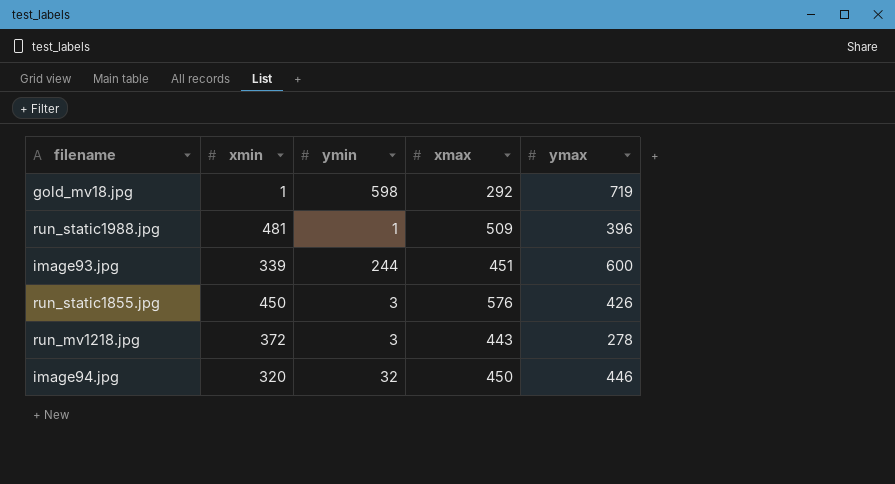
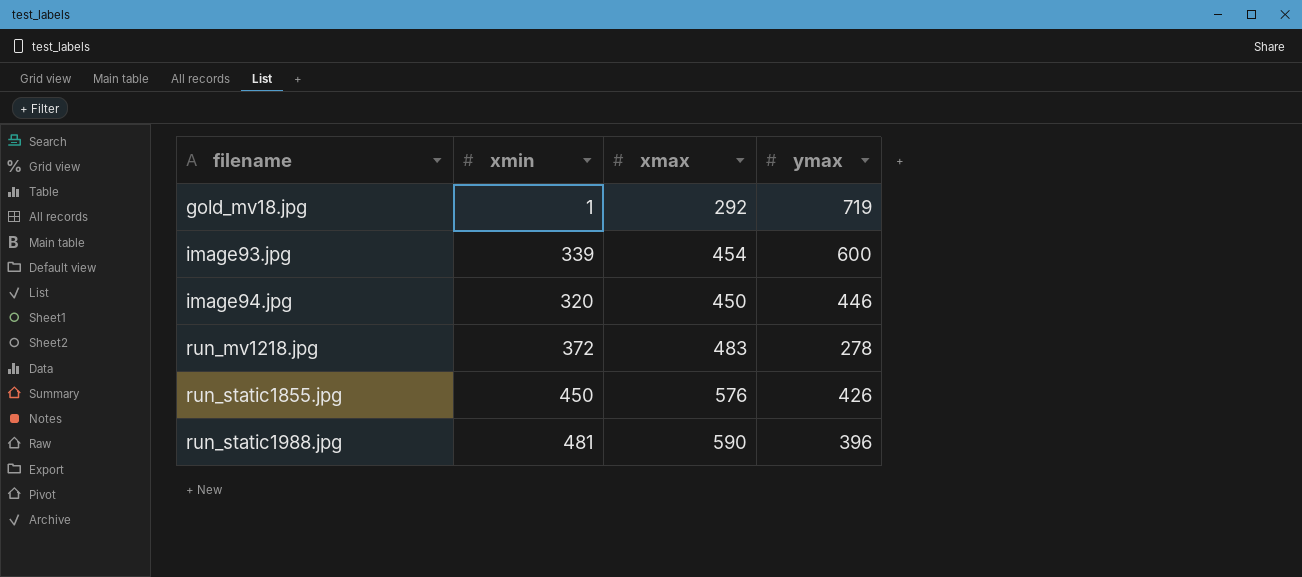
row order: none -> filename ascending
column ymin | position: 3 -> none
image93.jpg | xmax: 451 -> 454
run_mv1218.jpg | xmax: 443 -> 483
run_static1988.jpg | xmax: 509 -> 590

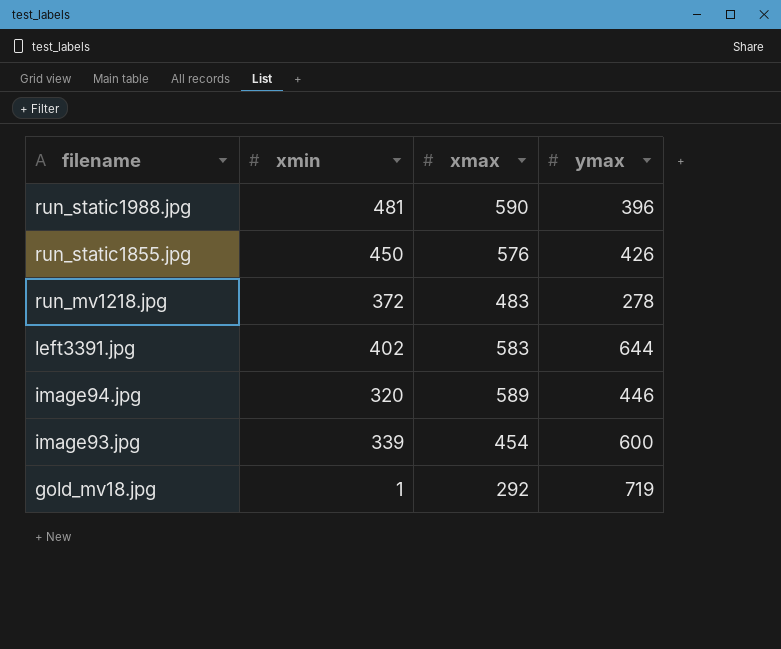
row order: filename ascending -> filename descending
row left3391.jpg: none -> 402 | 583 | 644
image94.jpg | xmax: 450 -> 589

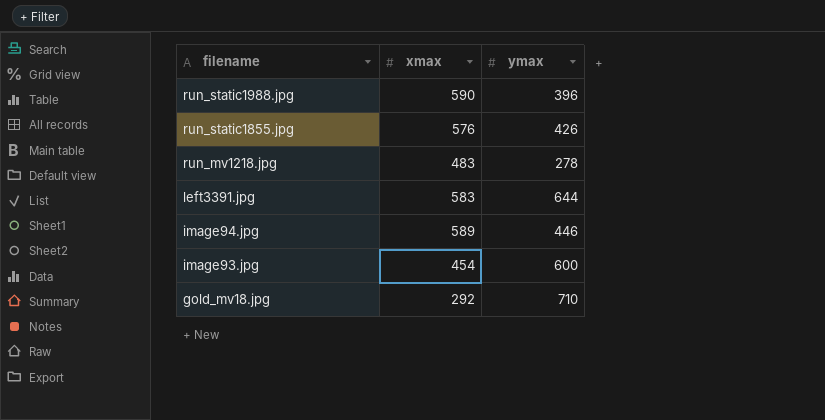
column xmin | position: 2 -> none
gold_mv18.jpg | ymax: 719 -> 710

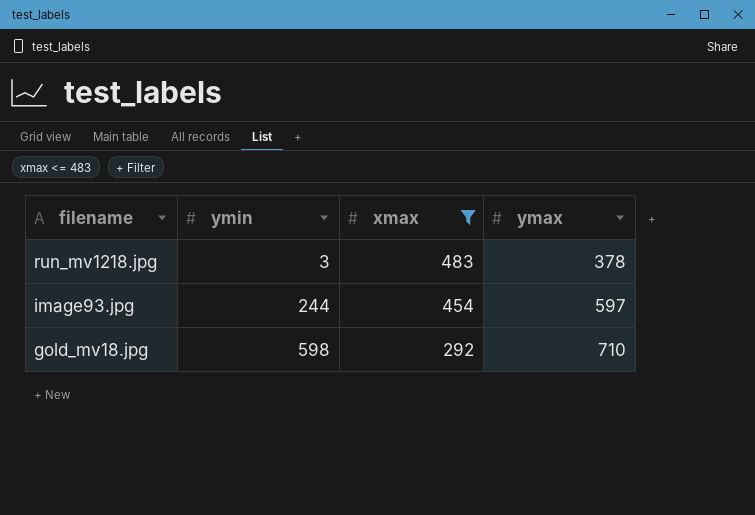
filter: none -> xmax <= 483
column ymin | position: none -> 2
run_mv1218.jpg | ymax: 278 -> 378
image93.jpg | ymax: 600 -> 597

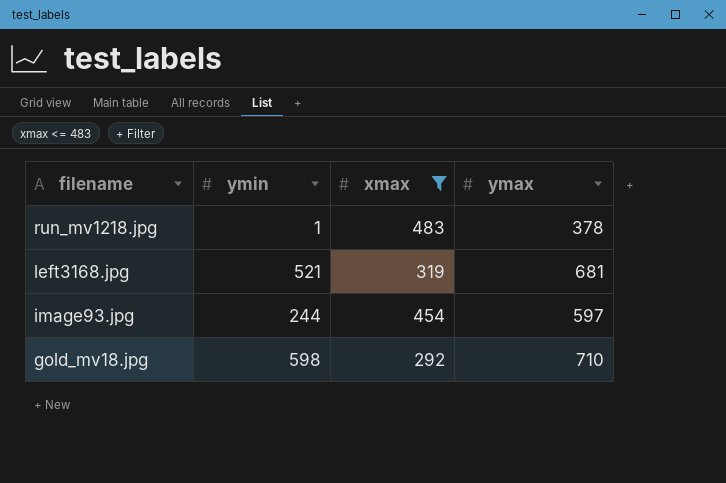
run_mv1218.jpg | ymin: 3 -> 1
row left3168.jpg: none -> 521 | 319 | 681

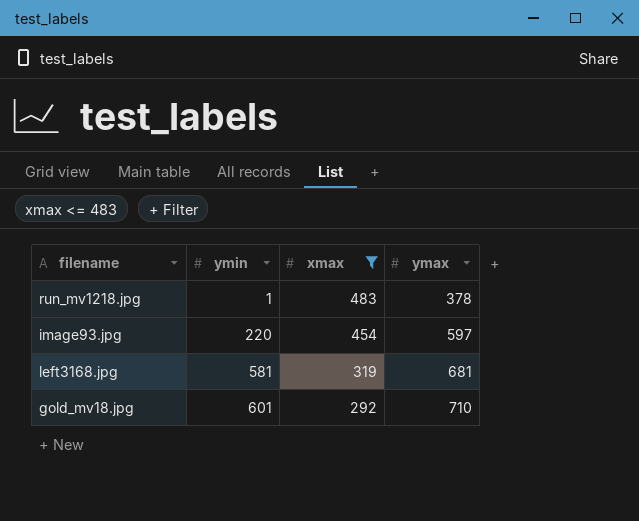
row order: filename descending -> ymin ascending
image93.jpg | ymin: 244 -> 220
left3168.jpg | ymin: 521 -> 581
gold_mv18.jpg | ymin: 598 -> 601

